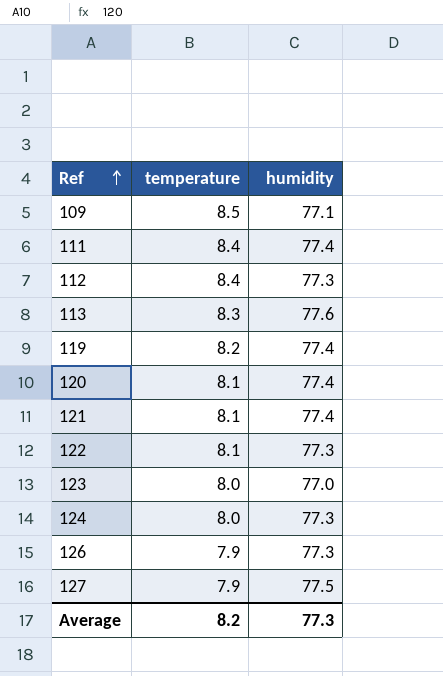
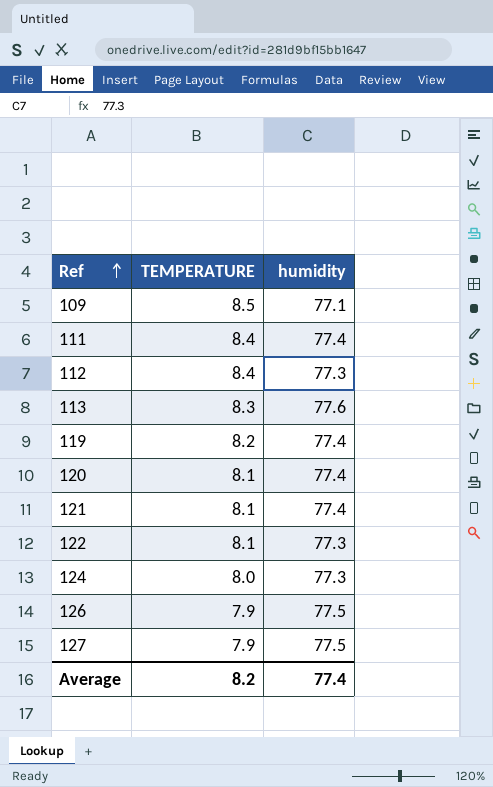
column name: temperature -> TEMPERATURE
row 123: 8.0 | 77.0 -> none
126 | humidity: 77.3 -> 77.5
Average | humidity: 77.3 -> 77.4

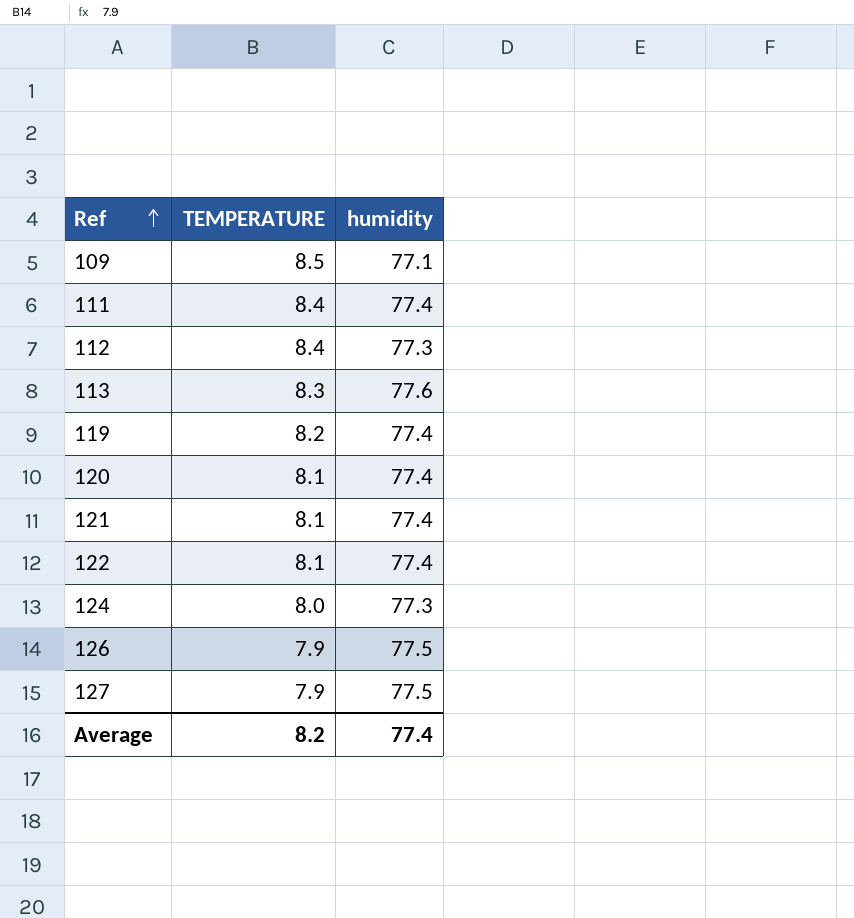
122 | humidity: 77.3 -> 77.4

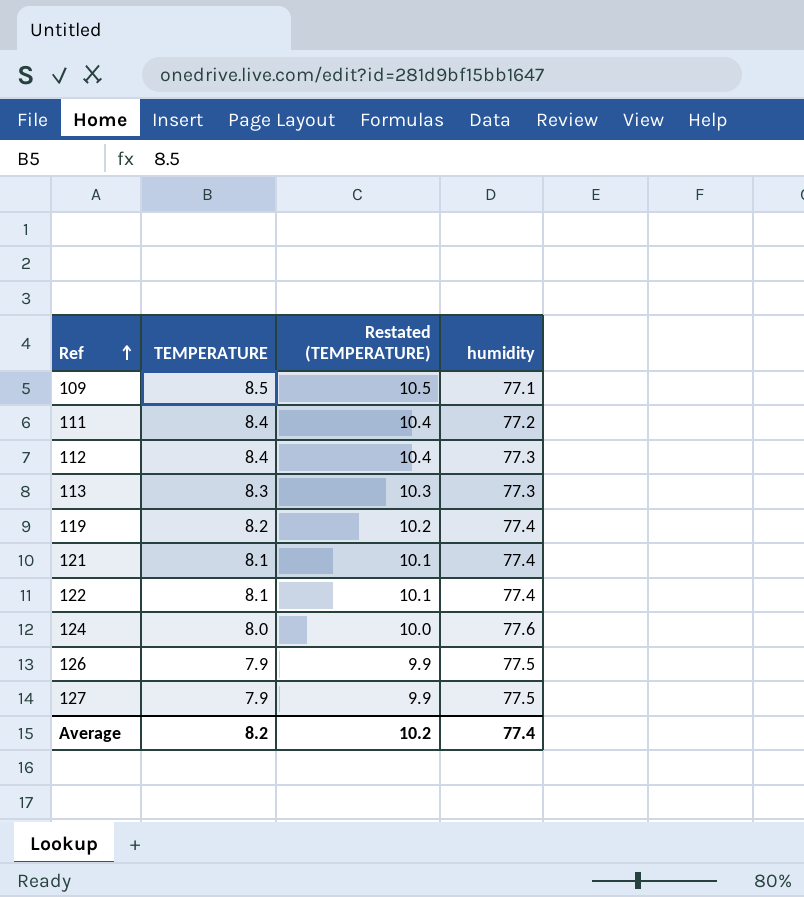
column Restated (TEMPERATURE) | formula: none -> [TEMPERATURE] + 2
row 120: 8.1 | 77.4 -> none
111 | humidity: 77.4 -> 77.2
113 | humidity: 77.6 -> 77.3
124 | humidity: 77.3 -> 77.6

